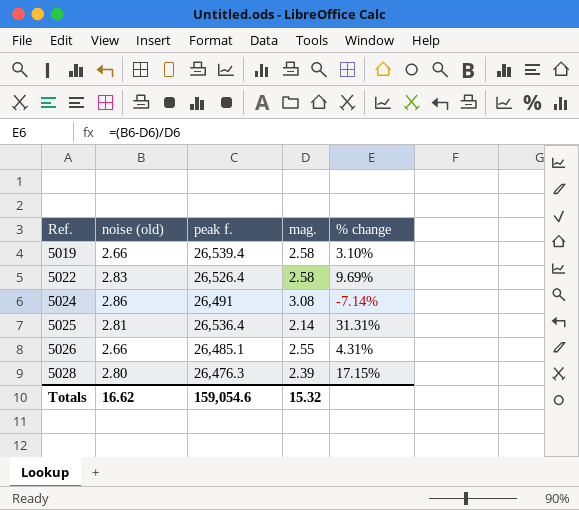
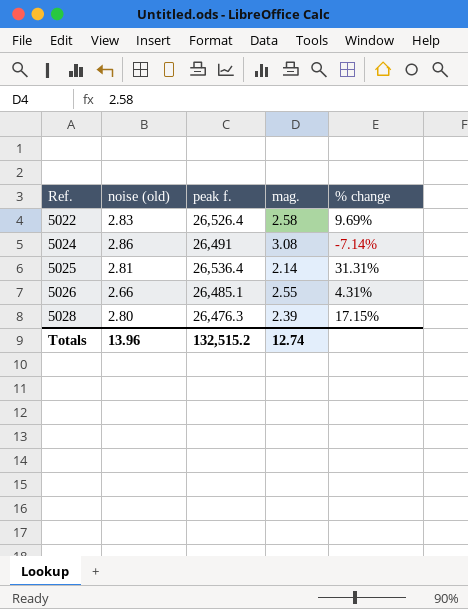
row 5019: 2.66 | 26,539.4 | 2.58 | 3.10% -> none
Totals | noise (old): 16.62 -> 13.96
Totals | peak f.: 159,054.6 -> 132,515.2
Totals | mag.: 15.32 -> 12.74

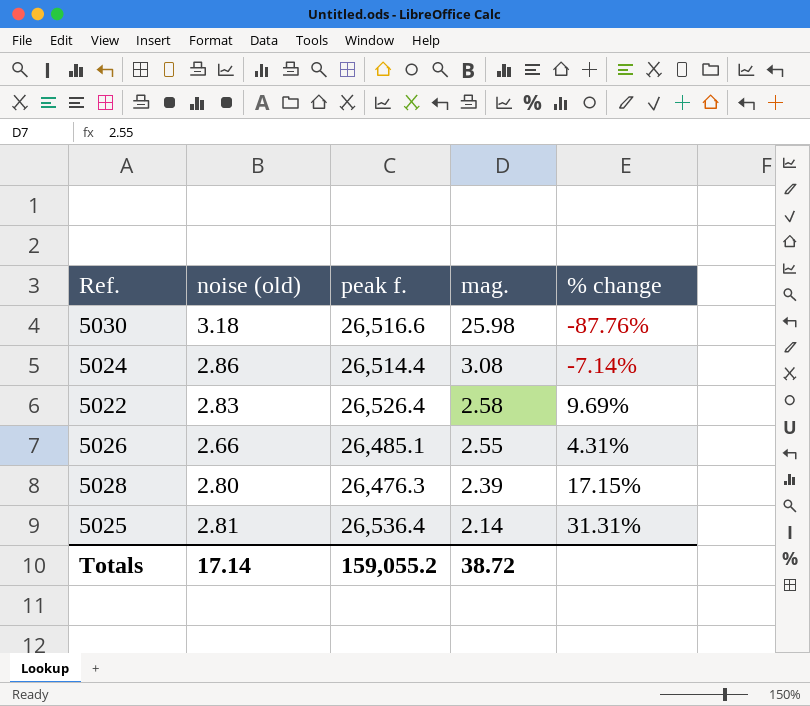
row order: Ref. ascending -> mag. descending
row 5030: none -> 3.18 | 26,516.6 | 25.98 | -87.76%
5024 | peak f.: 26,491 -> 26,514.4
Totals | noise (old): 13.96 -> 17.14
Totals | peak f.: 132,515.2 -> 159,055.2
Totals | mag.: 12.74 -> 38.72

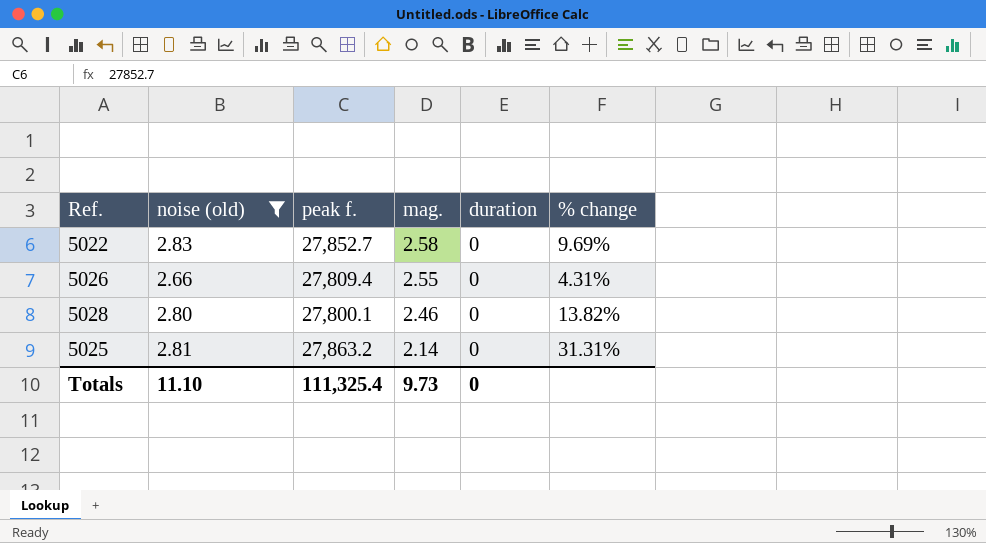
filter: none -> noise (old) <= 2.83
column duration | position: none -> 5
5022 | peak f.: 26,526.4 -> 27,852.7
5026 | peak f.: 26,485.1 -> 27,809.4
5028 | peak f.: 26,476.3 -> 27,800.1
5028 | mag.: 2.39 -> 2.46
5028 | % change: 17.15% -> 13.82%
5025 | peak f.: 26,536.4 -> 27,863.2
Totals | noise (old): 17.14 -> 11.10
Totals | peak f.: 159,055.2 -> 111,325.4
Totals | mag.: 38.72 -> 9.73

